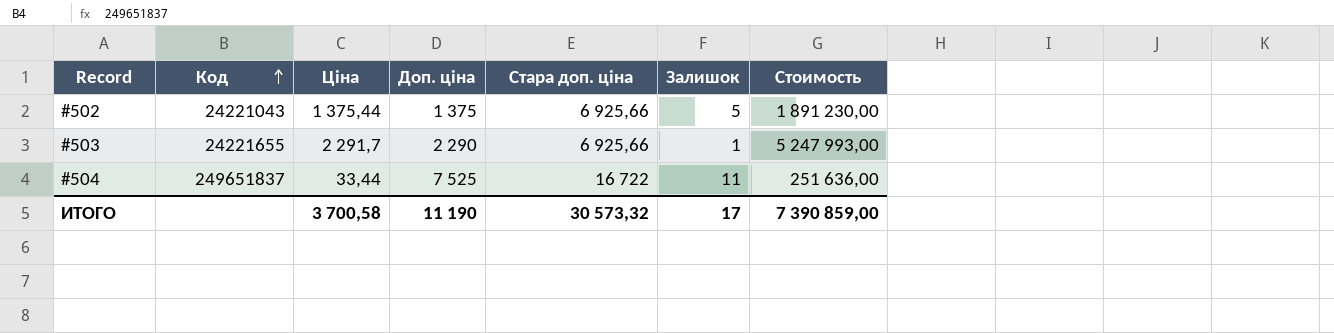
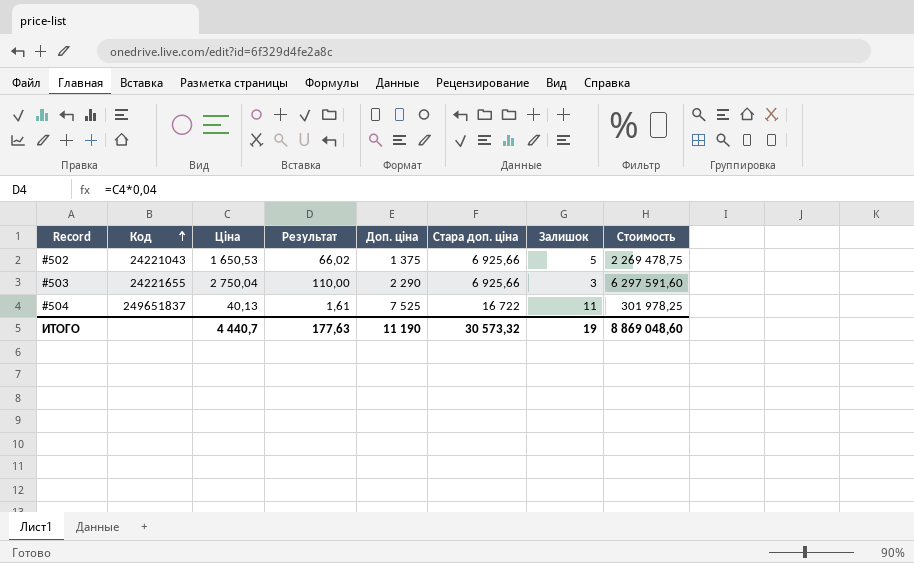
column Результат | formula: none -> [Ціна] * 0,04
#502 | Ціна: 1 375,44 -> 1 650,53
#502 | Стоимость: 1 891 230,00 -> 2 269 478,75
#503 | Ціна: 2 291,7 -> 2 750,04
#503 | Залишок: 1 -> 3
#503 | Стоимость: 5 247 993,00 -> 6 297 591,60
#504 | Ціна: 33,44 -> 40,13
#504 | Стоимость: 251 636,00 -> 301 978,25
ИТОГО | Ціна: 3 700,58 -> 4 440,7
ИТОГО | Залишок: 17 -> 19
ИТОГО | Стоимость: 7 390 859,00 -> 8 869 048,60

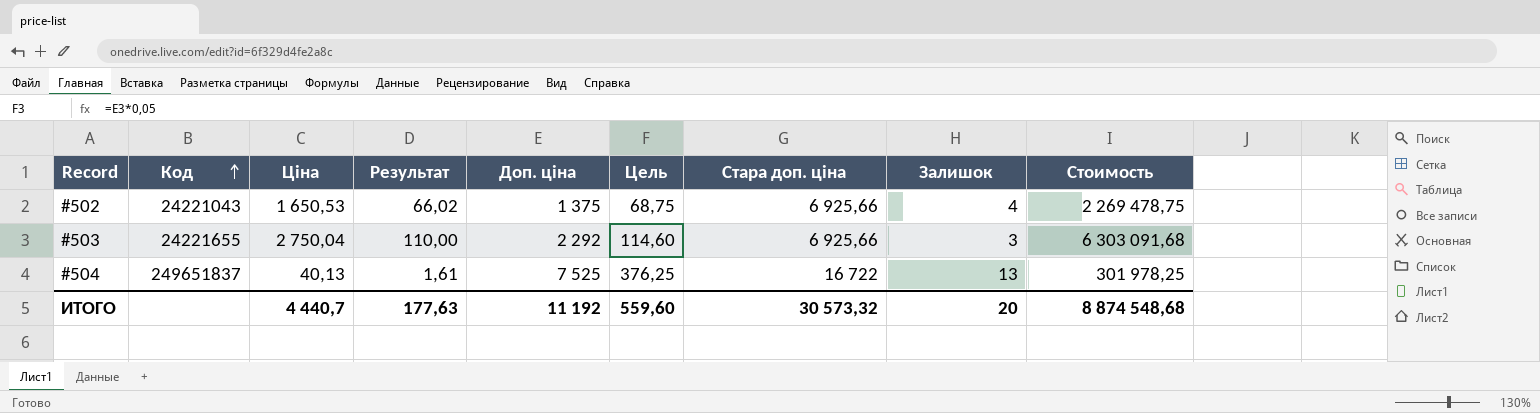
column Цель | formula: none -> [Доп. ціна] * 0,05
#502 | Залишок: 5 -> 4
#503 | Доп. ціна: 2 290 -> 2 292
#503 | Стоимость: 6 297 591,60 -> 6 303 091,68
#504 | Залишок: 11 -> 13
ИТОГО | Доп. ціна: 11 190 -> 11 192
ИТОГО | Залишок: 19 -> 20
ИТОГО | Стоимость: 8 869 048,60 -> 8 874 548,68

